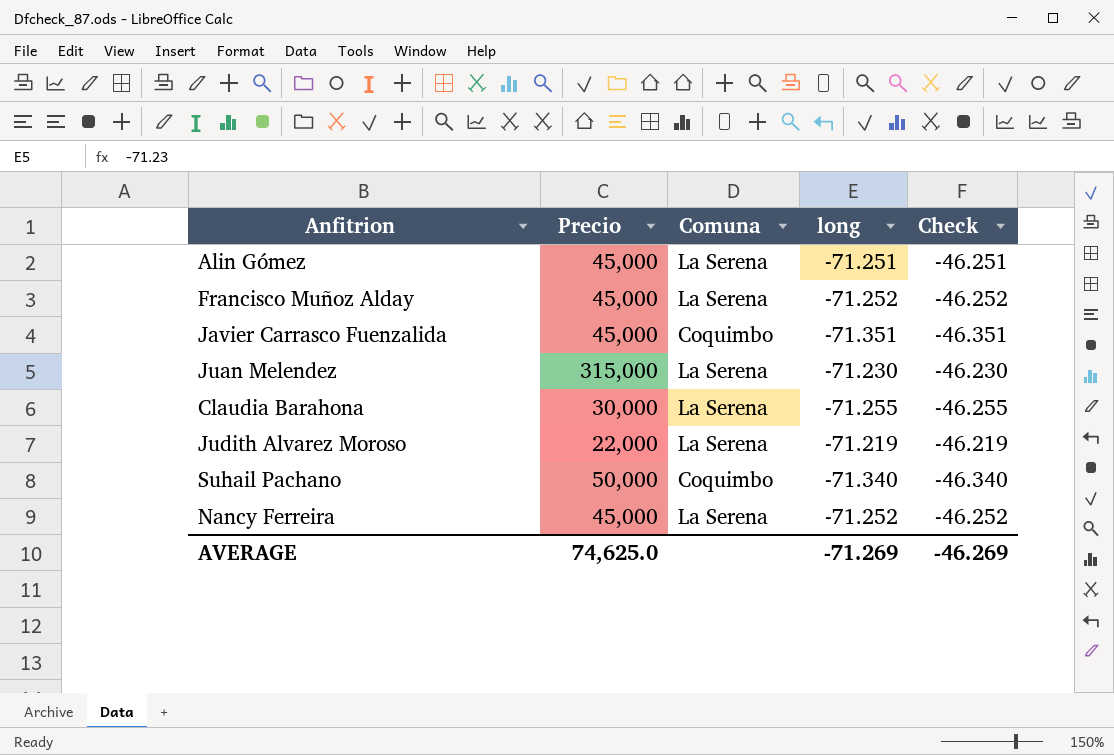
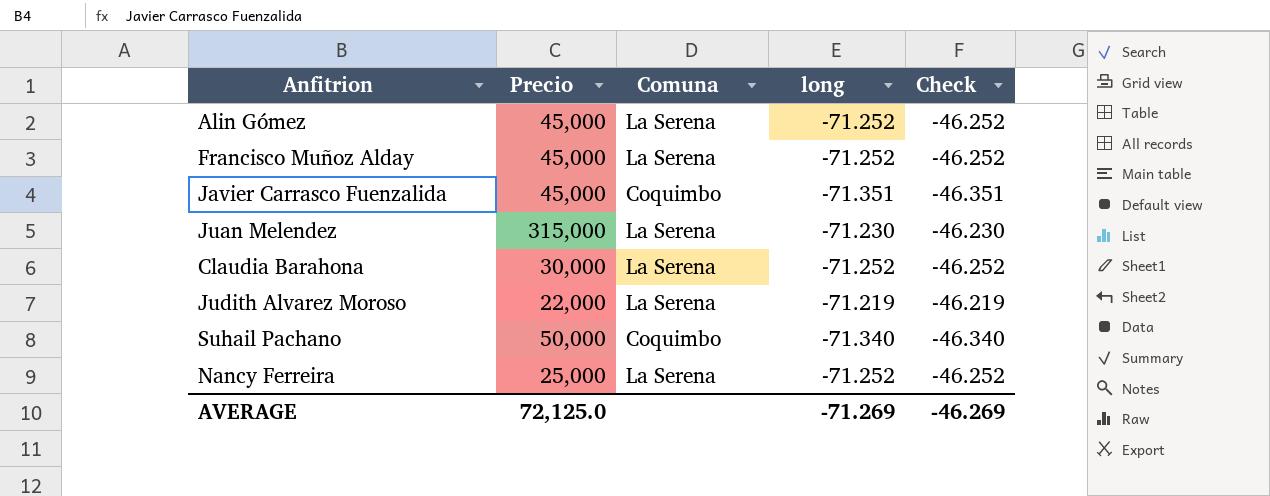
Alin Gómez | long: -71.251 -> -71.252
Alin Gómez | Check: -46.251 -> -46.252
Claudia Barahona | long: -71.255 -> -71.252
Claudia Barahona | Check: -46.255 -> -46.252
Nancy Ferreira | Precio: 45,000 -> 25,000
AVERAGE | Precio: 74,625.0 -> 72,125.0

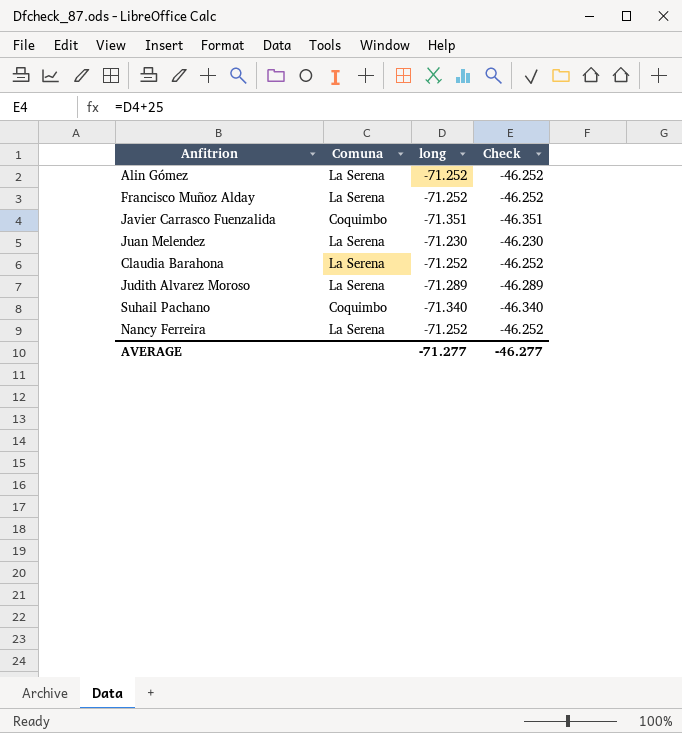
column Precio | position: 2 -> none
Judith Alvarez Moroso | long: -71.219 -> -71.289
Judith Alvarez Moroso | Check: -46.219 -> -46.289
AVERAGE | long: -71.269 -> -71.277
AVERAGE | Check: -46.269 -> -46.277

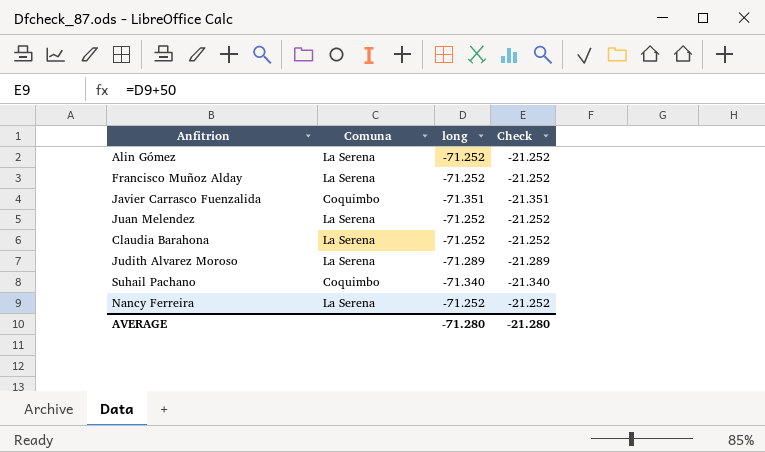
column Check | formula: [long] + 25 -> [long] + 50
Juan Melendez | long: -71.230 -> -71.252
AVERAGE | long: -71.277 -> -71.280
AVERAGE | Check: -46.277 -> -21.280

